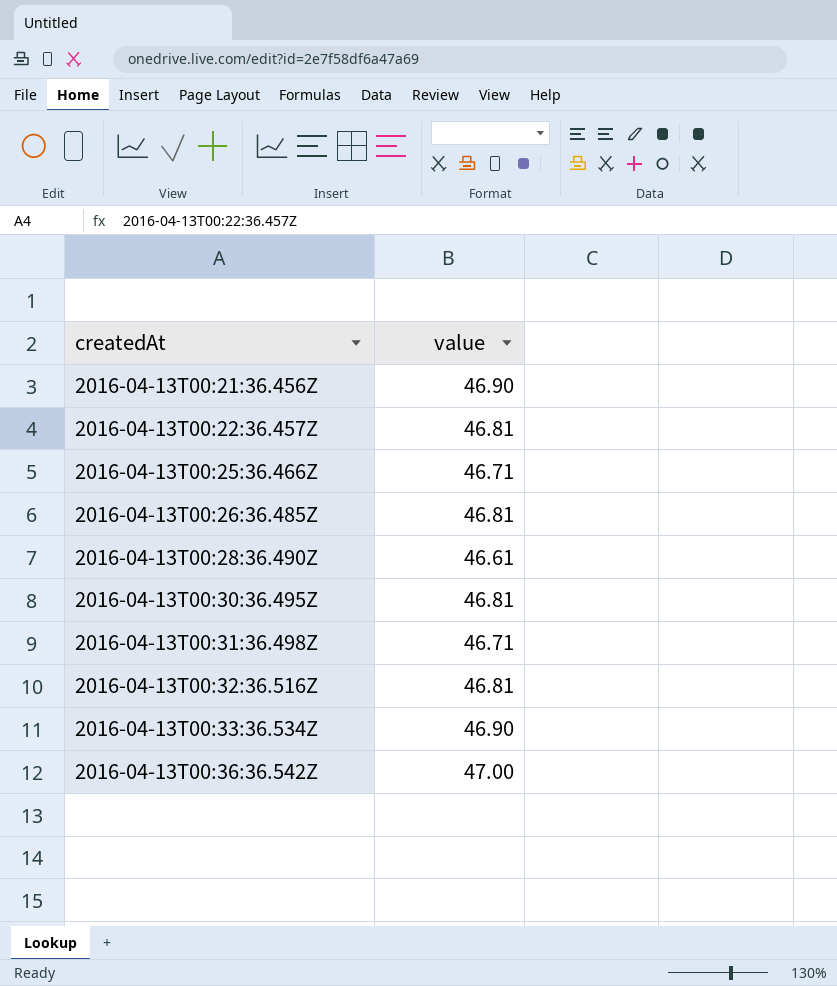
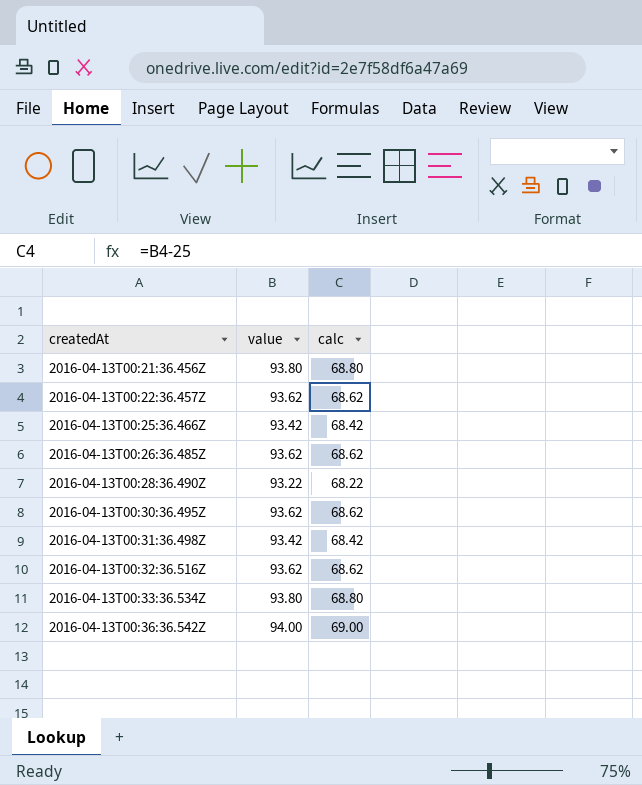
column calc | formula: none -> [value] - 25
2016-04-13T00:21:36.456Z | value: 46.90 -> 93.80
2016-04-13T00:22:36.457Z | value: 46.81 -> 93.62
2016-04-13T00:25:36.466Z | value: 46.71 -> 93.42
2016-04-13T00:26:36.485Z | value: 46.81 -> 93.62
2016-04-13T00:28:36.490Z | value: 46.61 -> 93.22
2016-04-13T00:30:36.495Z | value: 46.81 -> 93.62
2016-04-13T00:31:36.498Z | value: 46.71 -> 93.42
2016-04-13T00:32:36.516Z | value: 46.81 -> 93.62
2016-04-13T00:33:36.534Z | value: 46.90 -> 93.80
2016-04-13T00:36:36.542Z | value: 47.00 -> 94.00

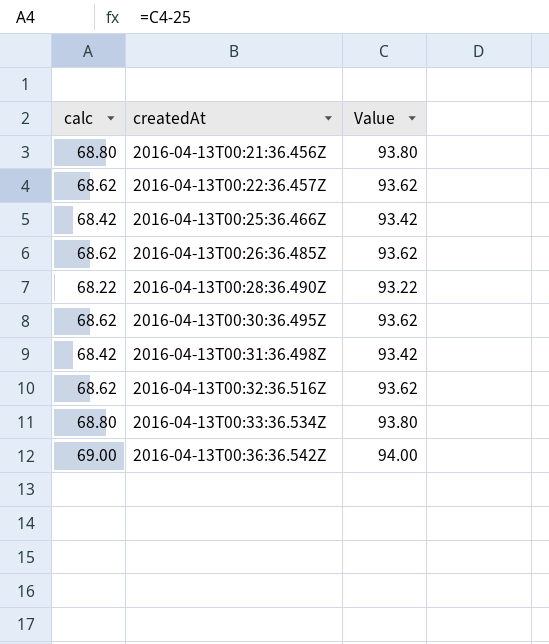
column calc | position: 3 -> 1
column name: value -> Value

